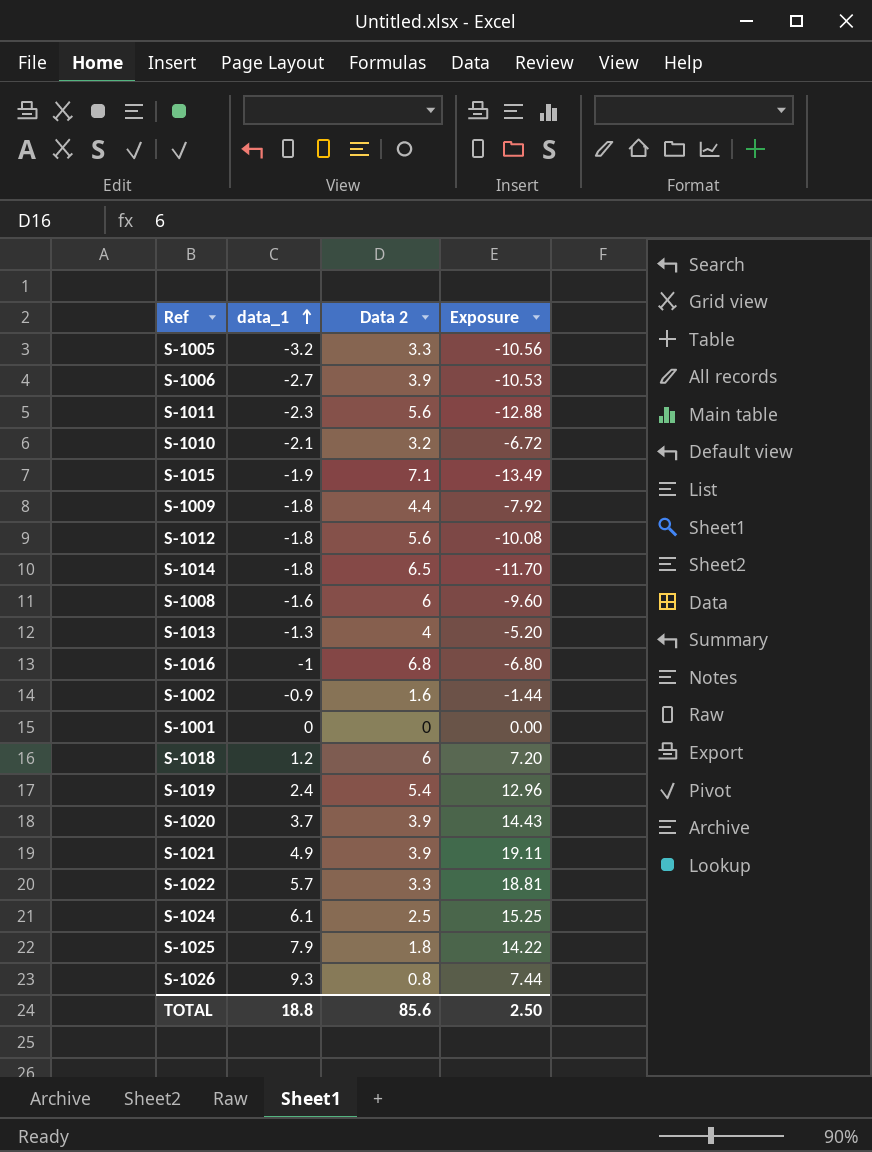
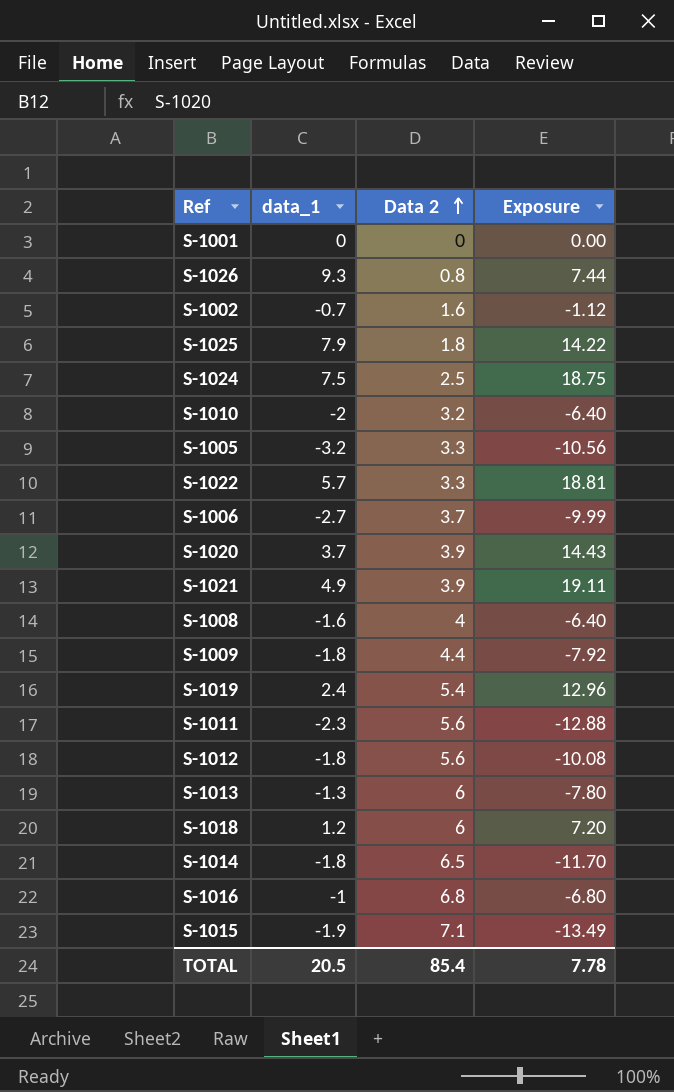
row order: data_1 ascending -> Data 2 ascending
S-1002 | data_1: -0.9 -> -0.7
S-1002 | Exposure: -1.44 -> -1.12
S-1024 | data_1: 6.1 -> 7.5
S-1024 | Exposure: 15.25 -> 18.75
S-1010 | data_1: -2.1 -> -2
S-1010 | Exposure: -6.72 -> -6.40
S-1006 | Data 2: 3.9 -> 3.7
S-1006 | Exposure: -10.53 -> -9.99
S-1008 | Data 2: 6 -> 4
S-1008 | Exposure: -9.60 -> -6.40
S-1013 | Data 2: 4 -> 6
S-1013 | Exposure: -5.20 -> -7.80
TOTAL | data_1: 18.8 -> 20.5
TOTAL | Data 2: 85.6 -> 85.4
TOTAL | Exposure: 2.50 -> 7.78

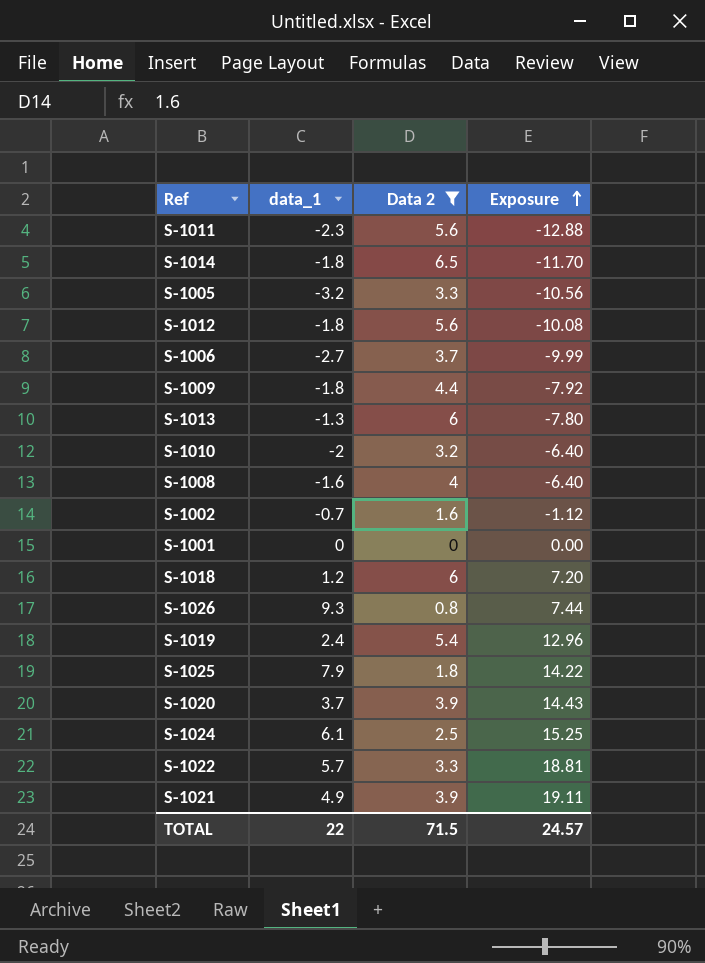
filter: none -> Data 2 <= 6.5
row order: Data 2 ascending -> Exposure ascending
S-1024 | data_1: 7.5 -> 6.1
S-1024 | Exposure: 18.75 -> 15.25
TOTAL | data_1: 20.5 -> 22
TOTAL | Data 2: 85.4 -> 71.5
TOTAL | Exposure: 7.78 -> 24.57

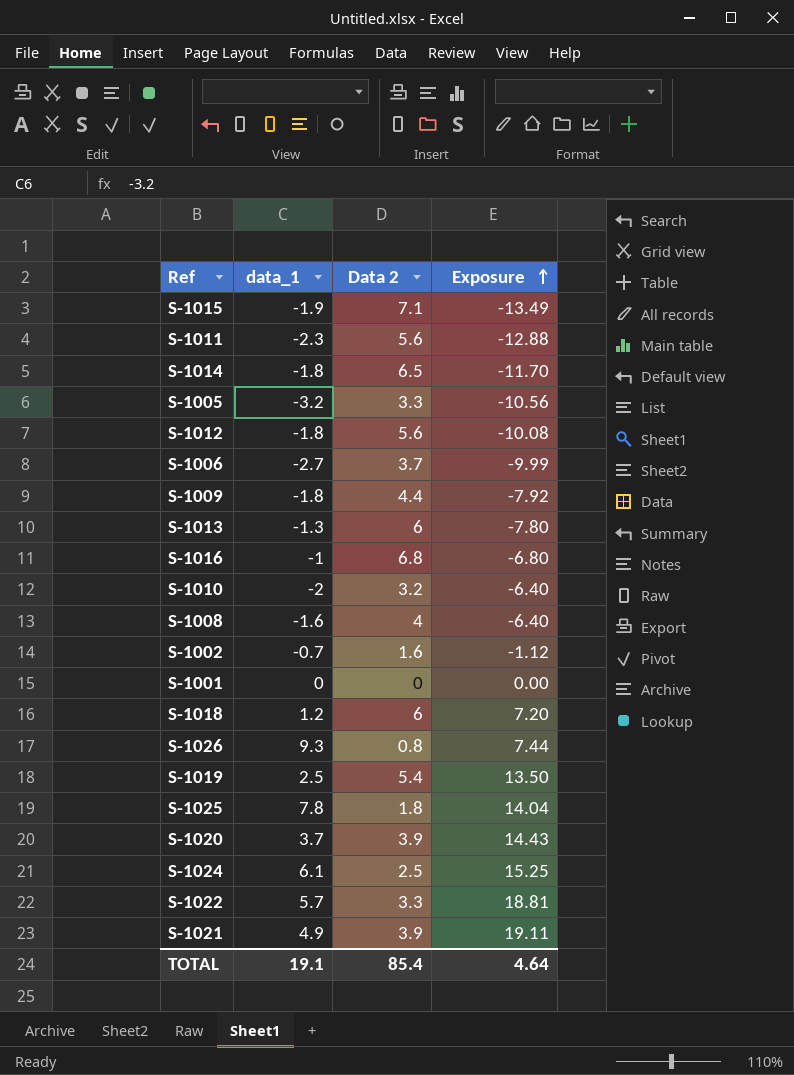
filter: Data 2 <= 6.5 -> none
S-1019 | data_1: 2.4 -> 2.5
S-1019 | Exposure: 12.96 -> 13.50
S-1025 | data_1: 7.9 -> 7.8
S-1025 | Exposure: 14.22 -> 14.04
TOTAL | data_1: 22 -> 19.1
TOTAL | Data 2: 71.5 -> 85.4
TOTAL | Exposure: 24.57 -> 4.64

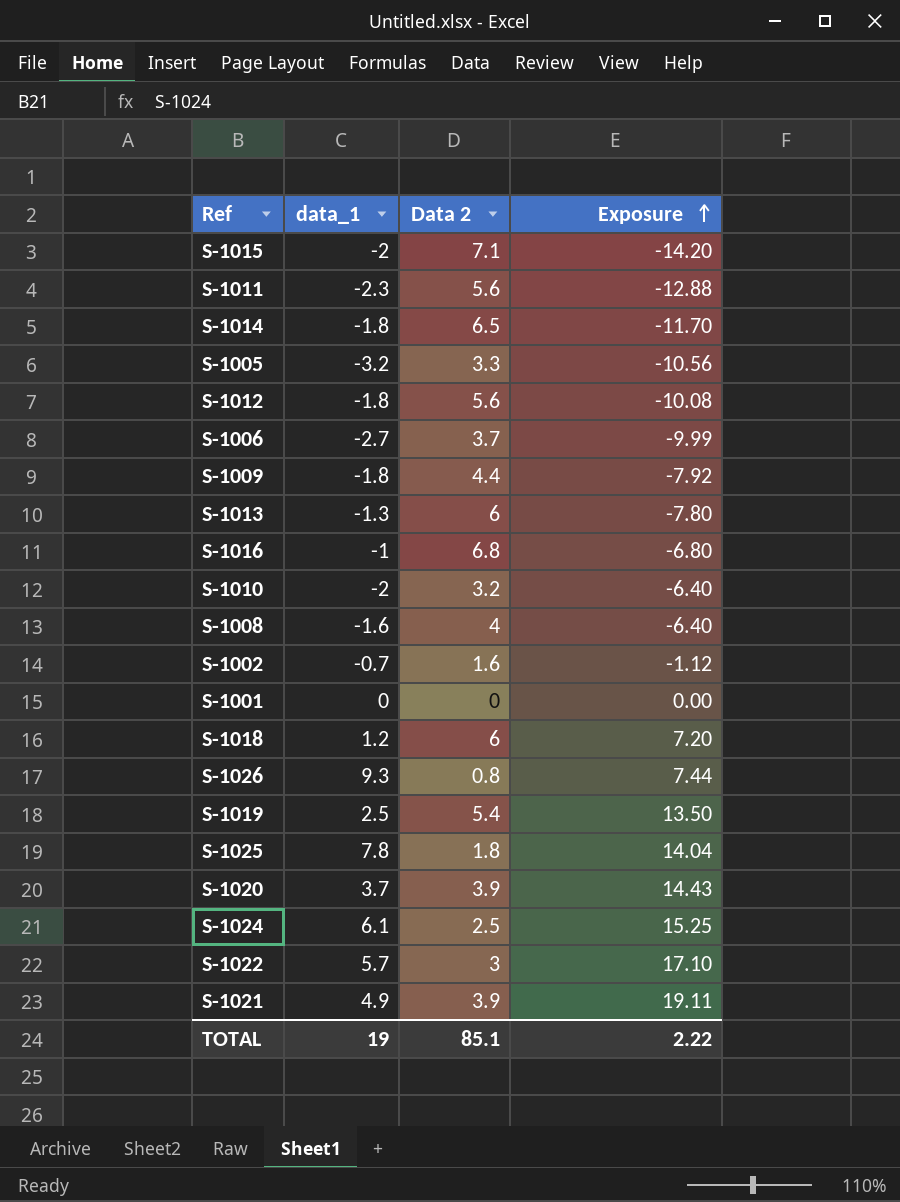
S-1015 | data_1: -1.9 -> -2
S-1015 | Exposure: -13.49 -> -14.20
S-1022 | Data 2: 3.3 -> 3
S-1022 | Exposure: 18.81 -> 17.10
TOTAL | data_1: 19.1 -> 19
TOTAL | Data 2: 85.4 -> 85.1
TOTAL | Exposure: 4.64 -> 2.22

